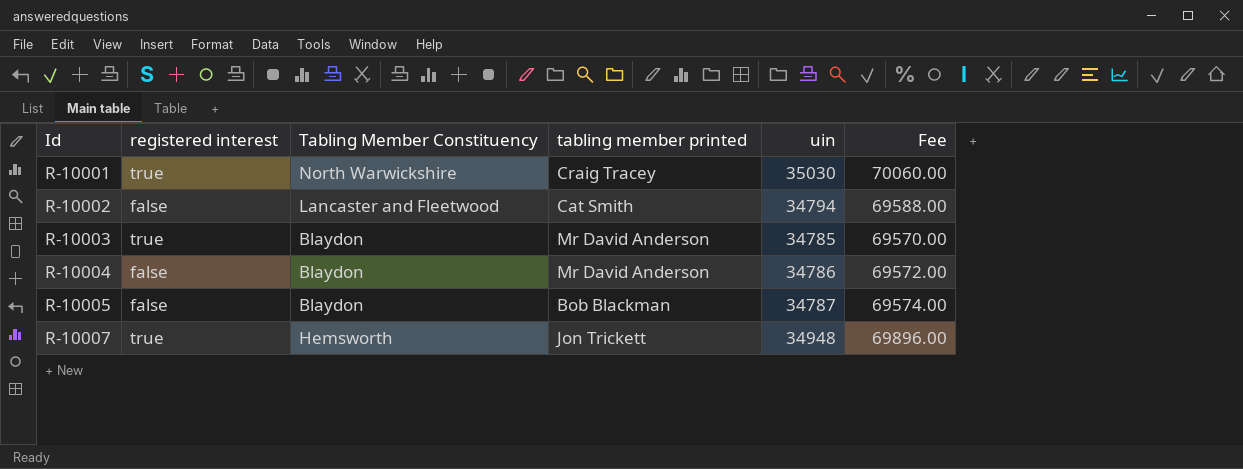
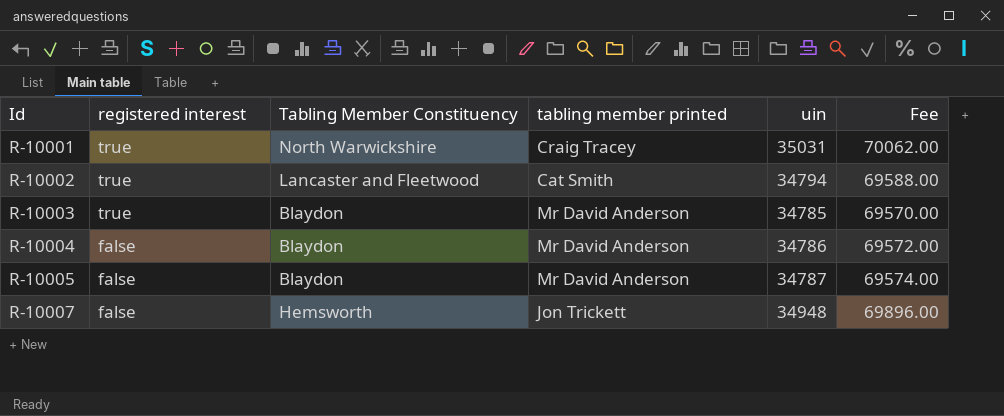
R-10001 | uin: 35030 -> 35031
R-10001 | Fee: 70060.00 -> 70062.00
R-10002 | registered interest: false -> true
R-10005 | tabling member printed: Bob Blackman -> Mr David Anderson
R-10007 | registered interest: true -> false

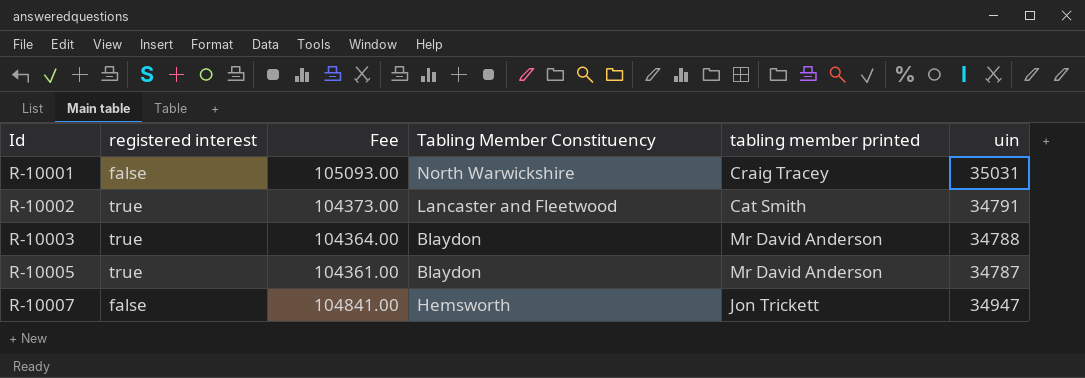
column Fee | formula: [uin] * 2 -> [uin] * 3
column Fee | position: 6 -> 3
row R-10004: false | Blaydon | Mr David Anderson | 34786 | 69572.00 -> none
R-10001 | registered interest: true -> false
R-10002 | uin: 34794 -> 34791
R-10003 | uin: 34785 -> 34788
R-10005 | registered interest: false -> true
R-10007 | uin: 34948 -> 34947

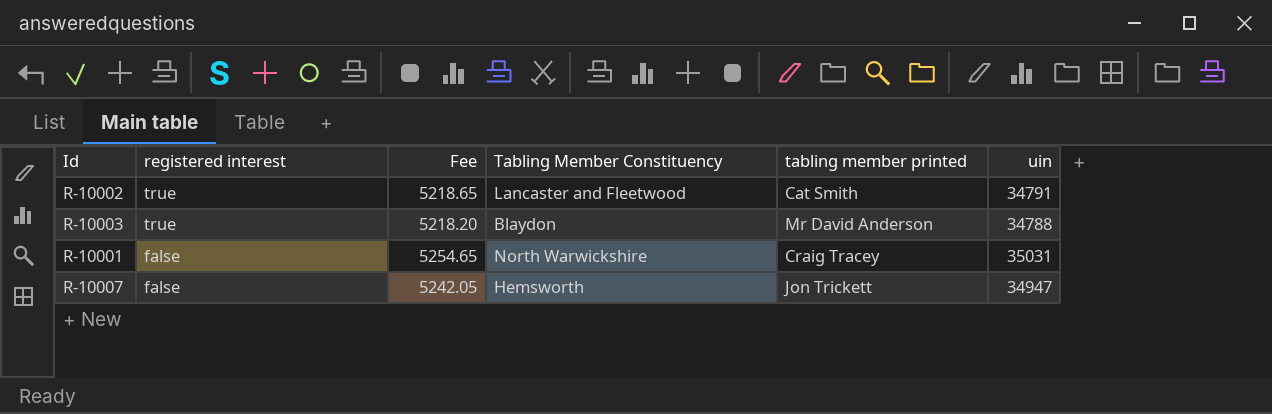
row order: Id ascending -> registered interest descending
column Fee | formula: [uin] * 3 -> [uin] * 0.15
row R-10005: true | 104361.00 | Blaydon | Mr David Anderson | 34787 -> none

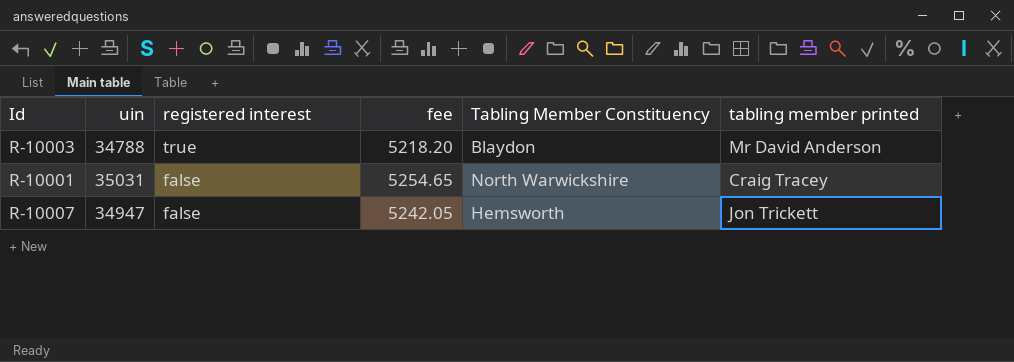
column uin | position: 6 -> 2
column name: Fee -> fee
row R-10002: true | 5218.65 | Lancaster and Fleetwood | Cat Smith | 34791 -> none

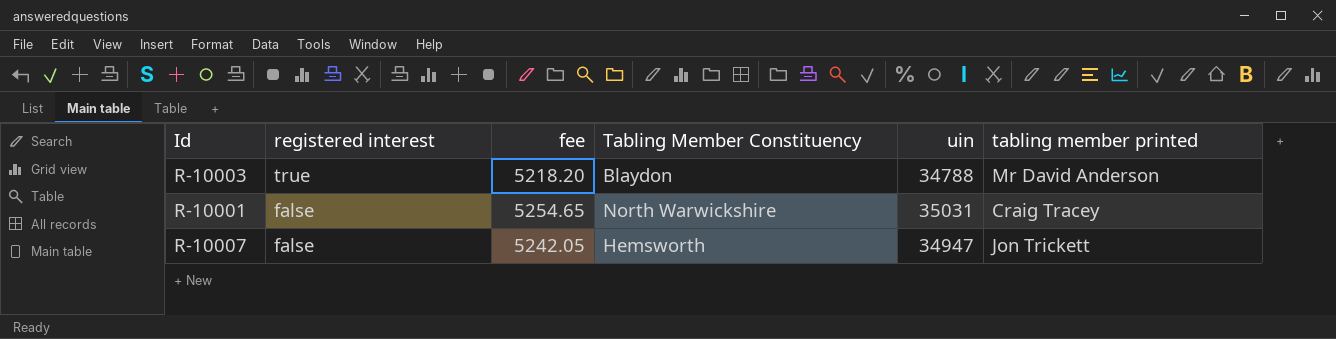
column uin | position: 2 -> 5

